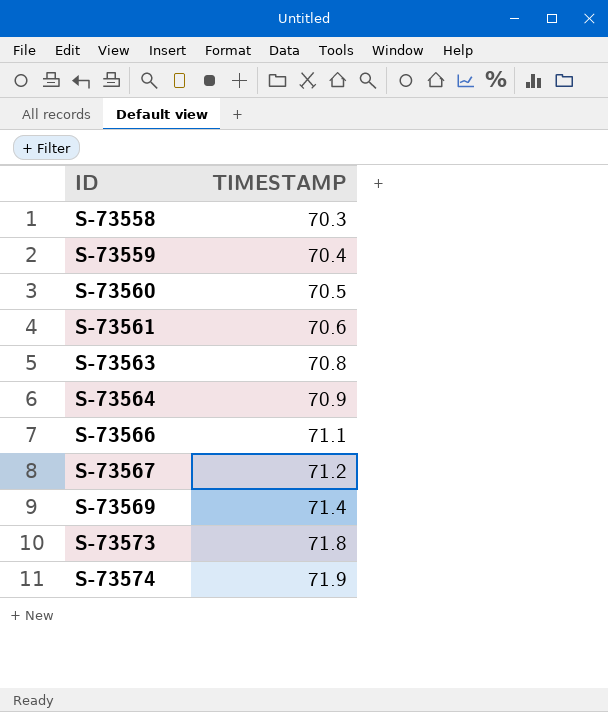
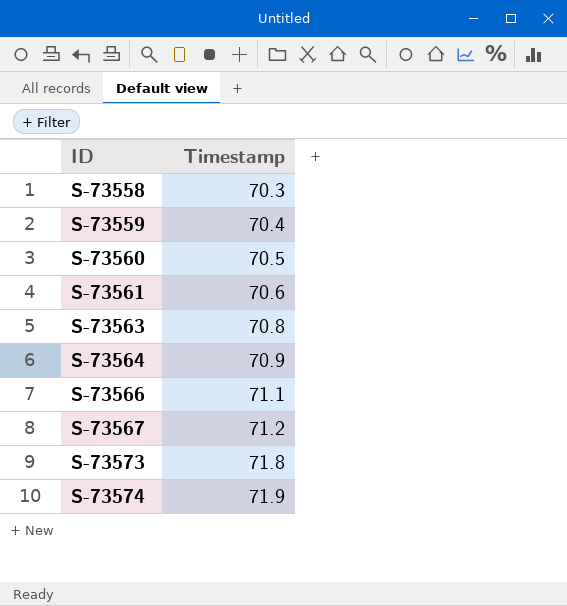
column name: TIMESTAMP -> Timestamp
row S-73569: 71.4 -> none

